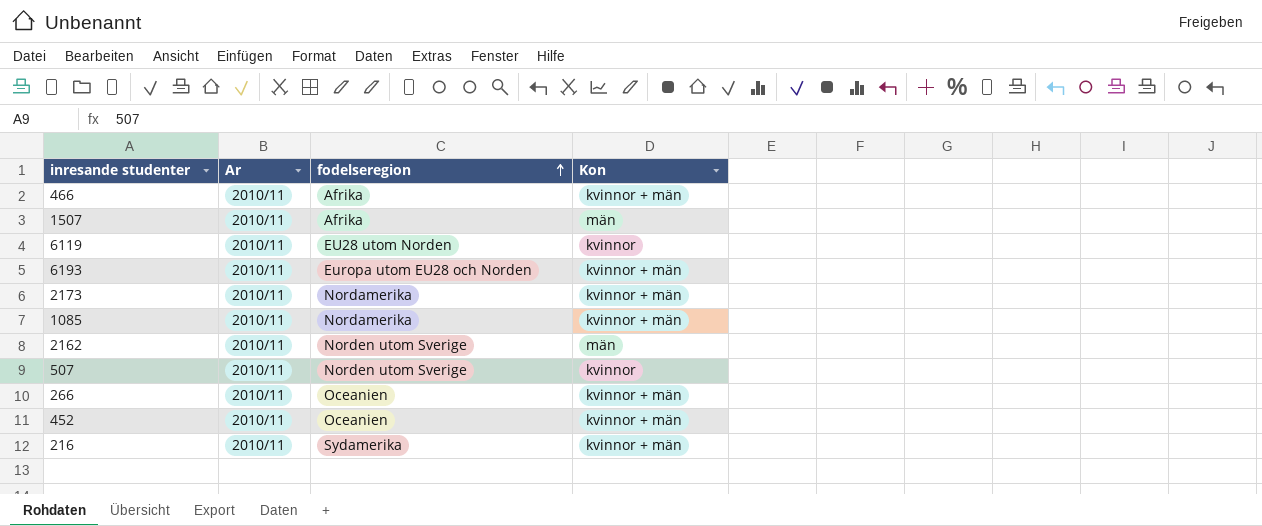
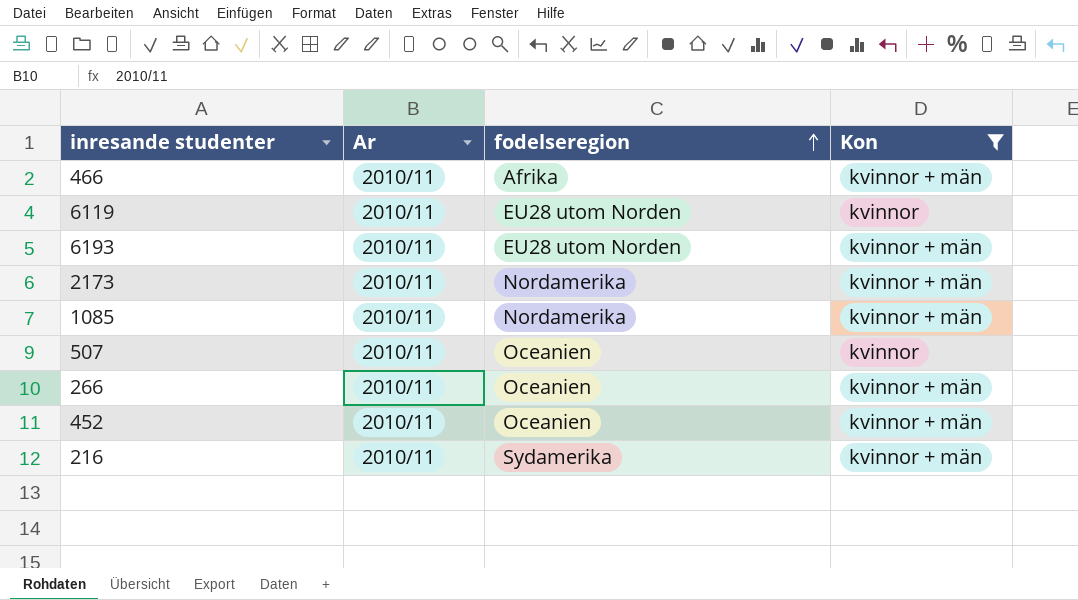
filter: none -> Kon != män
6193 | fodelseregion: Europa utom EU28 och Norden -> EU28 utom Norden
507 | fodelseregion: Norden utom Sverige -> Oceanien

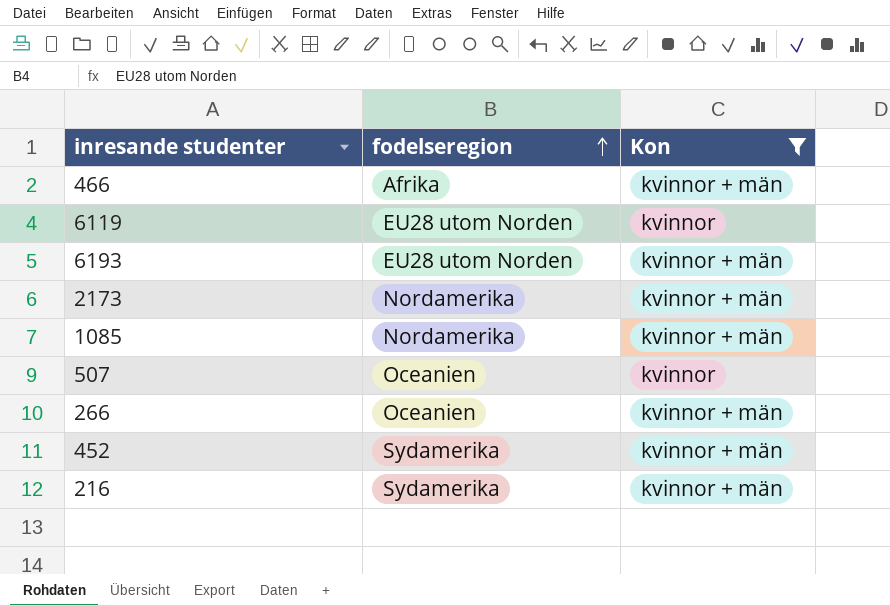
column Ar | position: 2 -> none
452 | fodelseregion: Oceanien -> Sydamerika

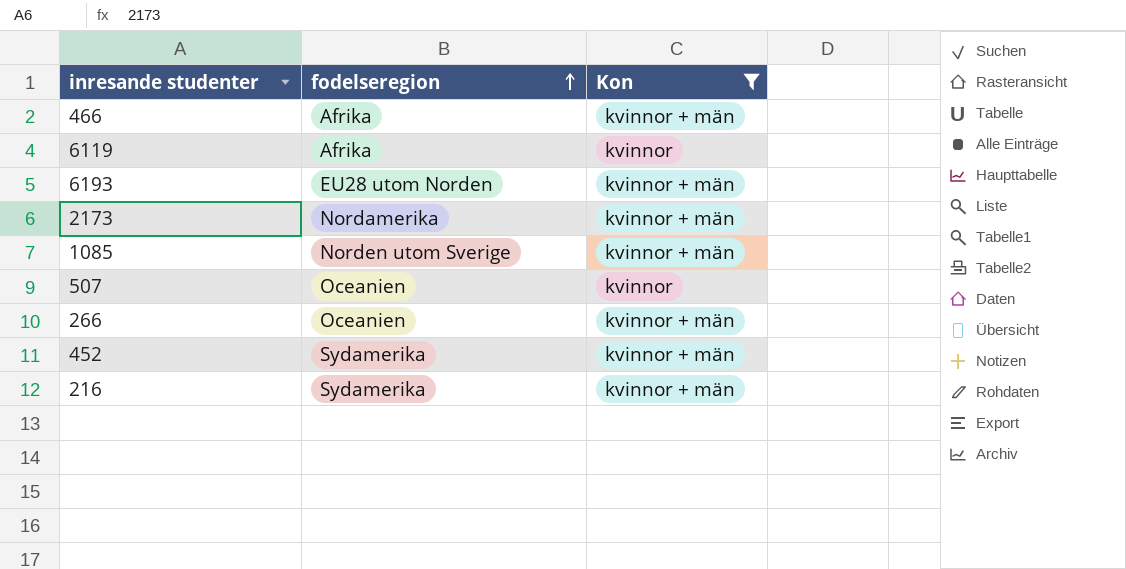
6119 | fodelseregion: EU28 utom Norden -> Afrika
1085 | fodelseregion: Nordamerika -> Norden utom Sverige

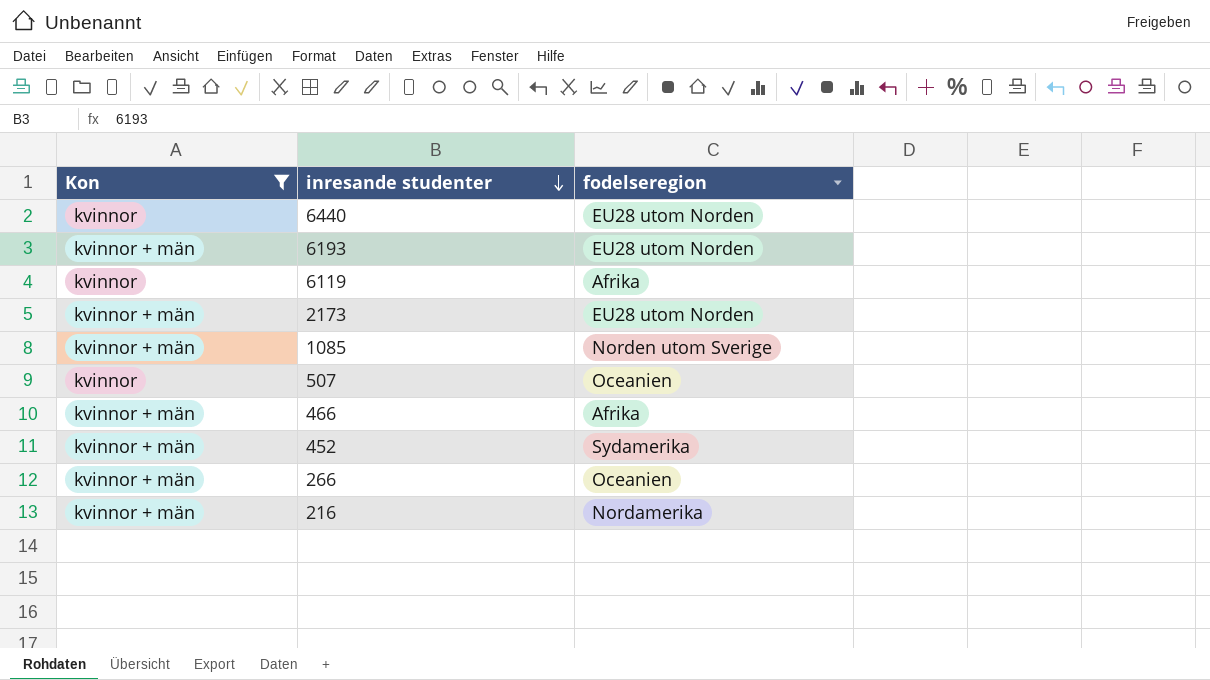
row order: fodelseregion ascending -> inresande studenter descending
column Kon | position: 3 -> 1
row 6440: none -> kvinnor | EU28 utom Norden
2173 | fodelseregion: Nordamerika -> EU28 utom Norden
216 | fodelseregion: Sydamerika -> Nordamerika

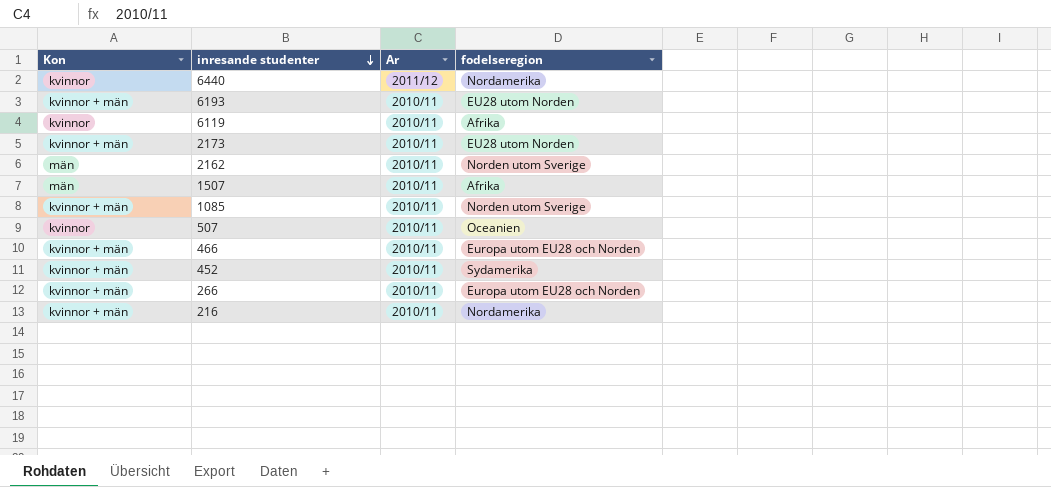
filter: Kon != män -> none
column Ar | position: none -> 3
6440 | fodelseregion: EU28 utom Norden -> Nordamerika
466 | fodelseregion: Afrika -> Europa utom EU28 och Norden
266 | fodelseregion: Oceanien -> Europa utom EU28 och Norden

